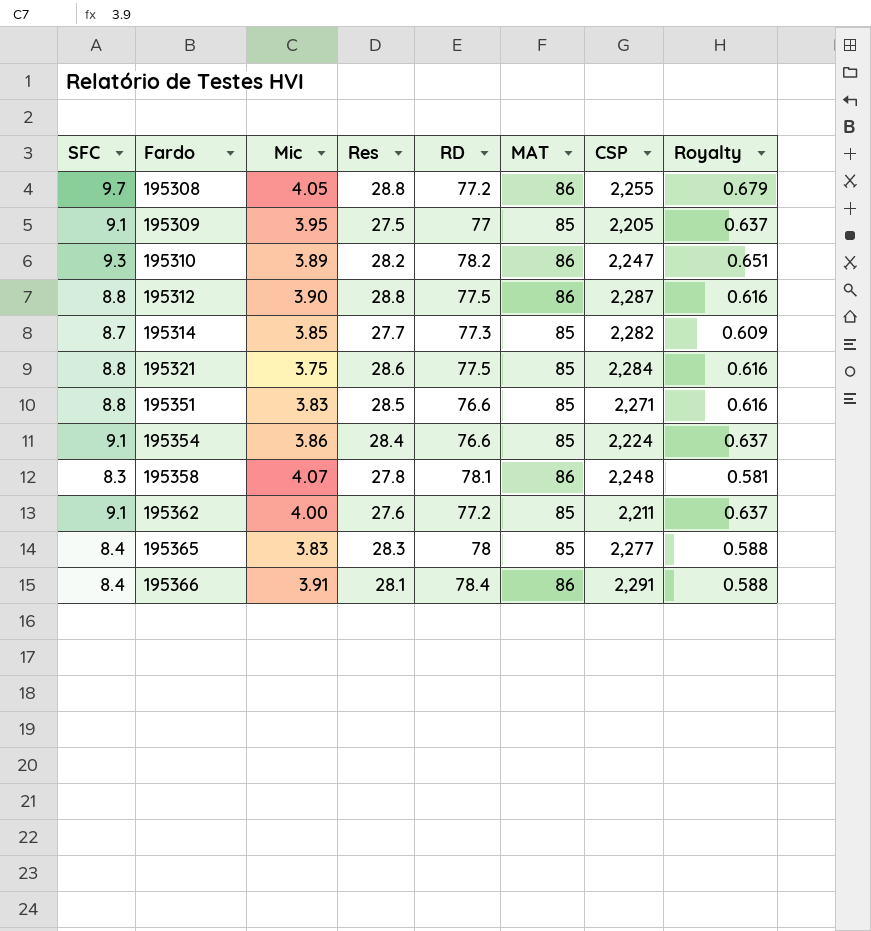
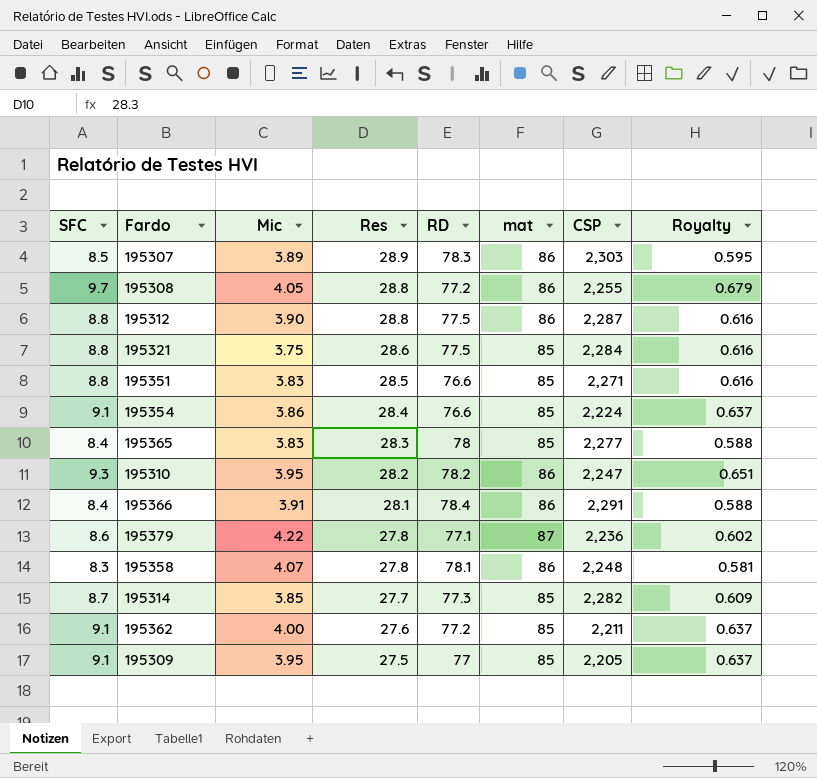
row order: Fardo ascending -> Res descending
column name: MAT -> mat
row 195307: none -> 8.5 | 3.89 | 28.9 | 78.3 | 86 | 2,303 | 0.595
195310 | Mic: 3.89 -> 3.95
row 195379: none -> 8.6 | 4.22 | 27.8 | 77.1 | 87 | 2,236 | 0.602

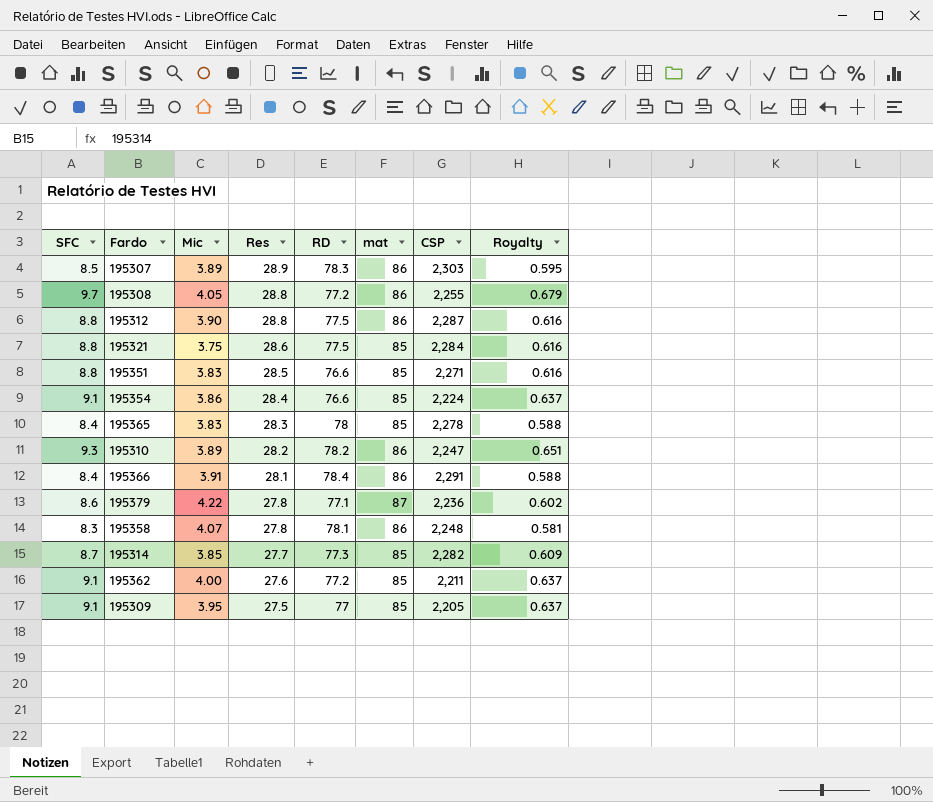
195365 | CSP: 2,277 -> 2,278
195310 | Mic: 3.95 -> 3.89

